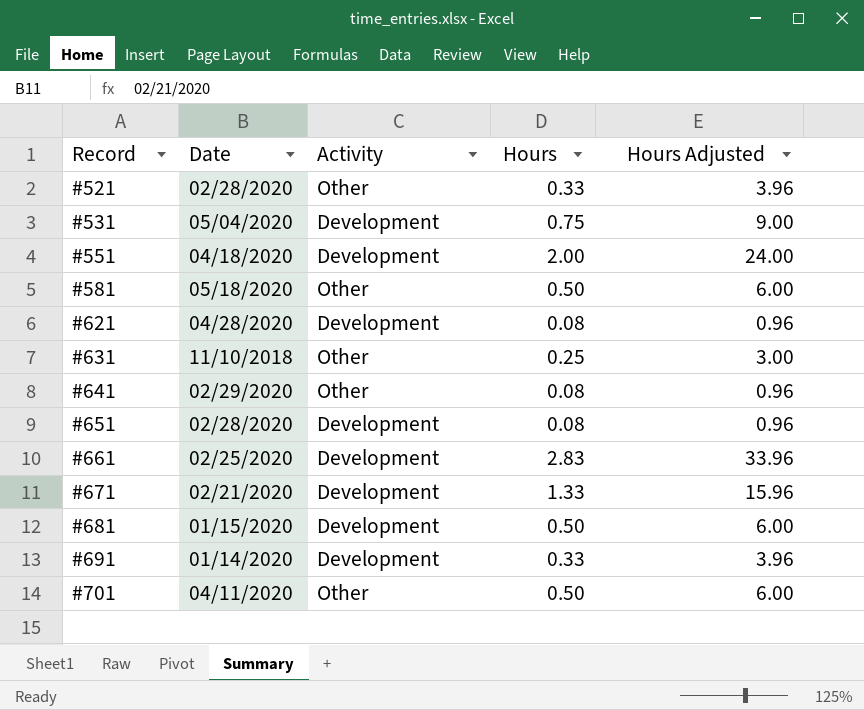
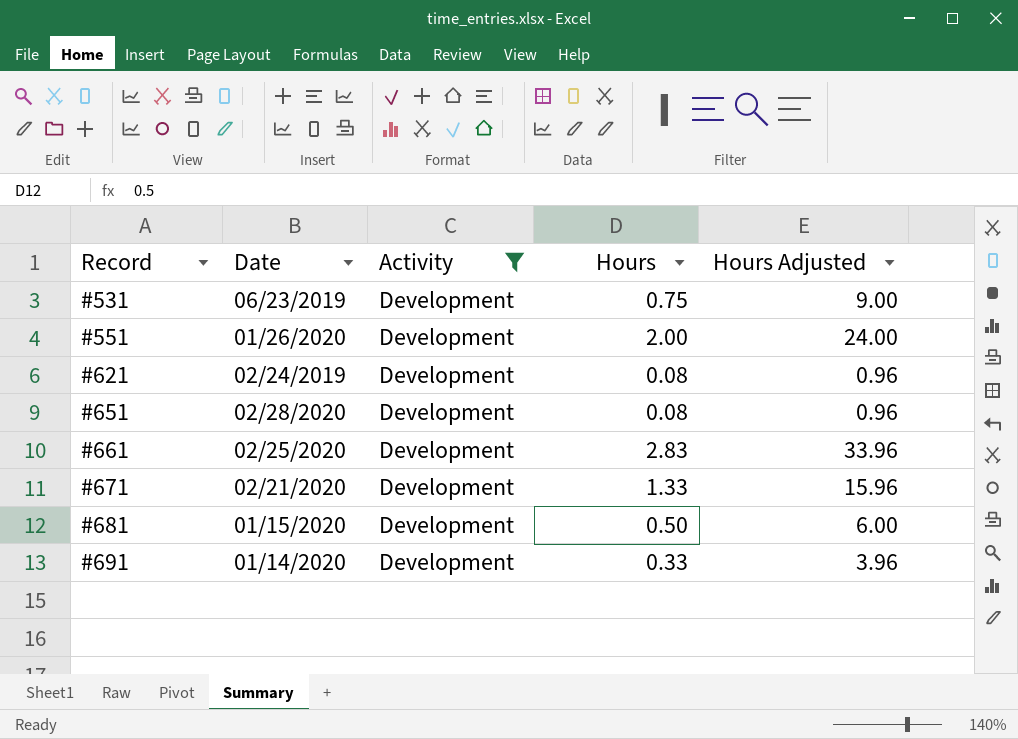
filter: none -> Activity = Development
#531 | Date: 05/04/2020 -> 06/23/2019
#551 | Date: 04/18/2020 -> 01/26/2020
#621 | Date: 04/28/2020 -> 02/24/2019

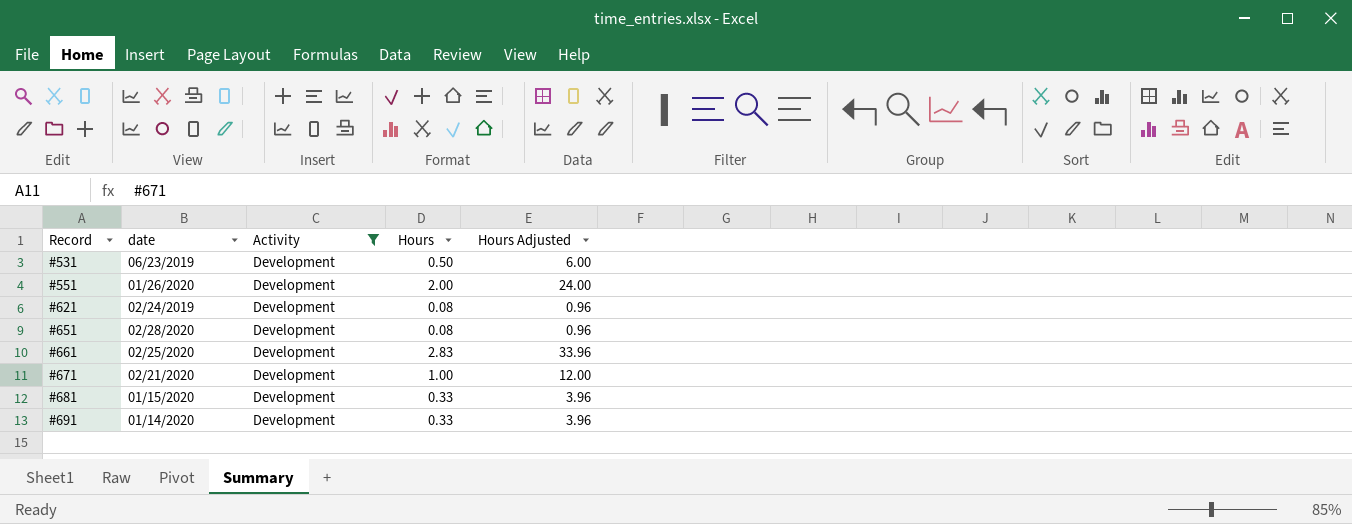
column name: Date -> date
#531 | Hours: 0.75 -> 0.50
#531 | Hours Adjusted: 9.00 -> 6.00
#671 | Hours: 1.33 -> 1.00
#671 | Hours Adjusted: 15.96 -> 12.00
#681 | Hours: 0.50 -> 0.33
#681 | Hours Adjusted: 6.00 -> 3.96

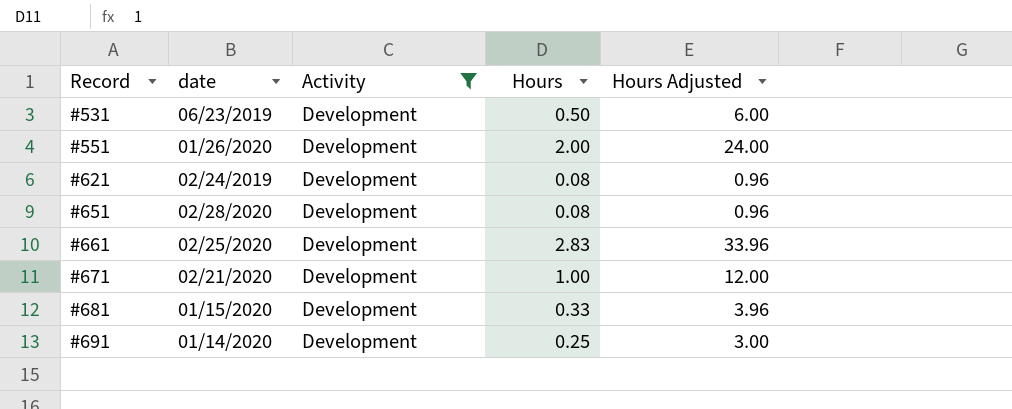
#691 | Hours: 0.33 -> 0.25
#691 | Hours Adjusted: 3.96 -> 3.00

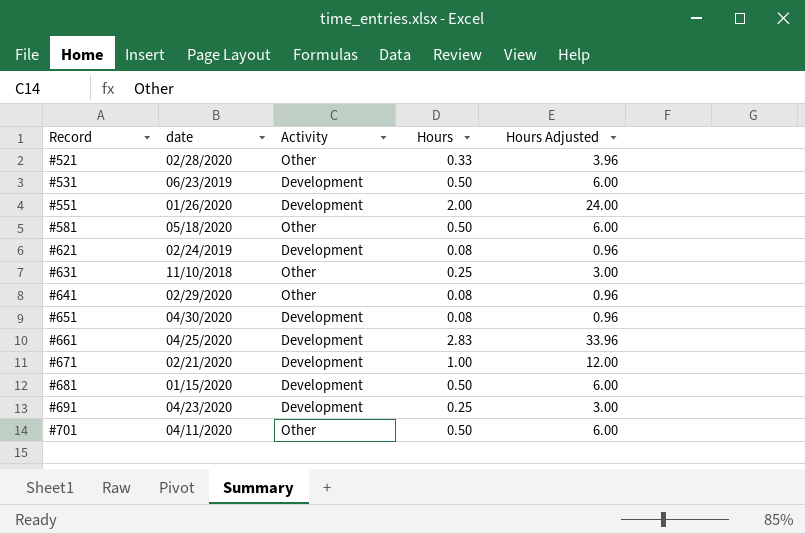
filter: Activity = Development -> none
#651 | date: 02/28/2020 -> 04/30/2020
#661 | date: 02/25/2020 -> 04/25/2020
#681 | Hours: 0.33 -> 0.50
#681 | Hours Adjusted: 3.96 -> 6.00
#691 | date: 01/14/2020 -> 04/23/2020

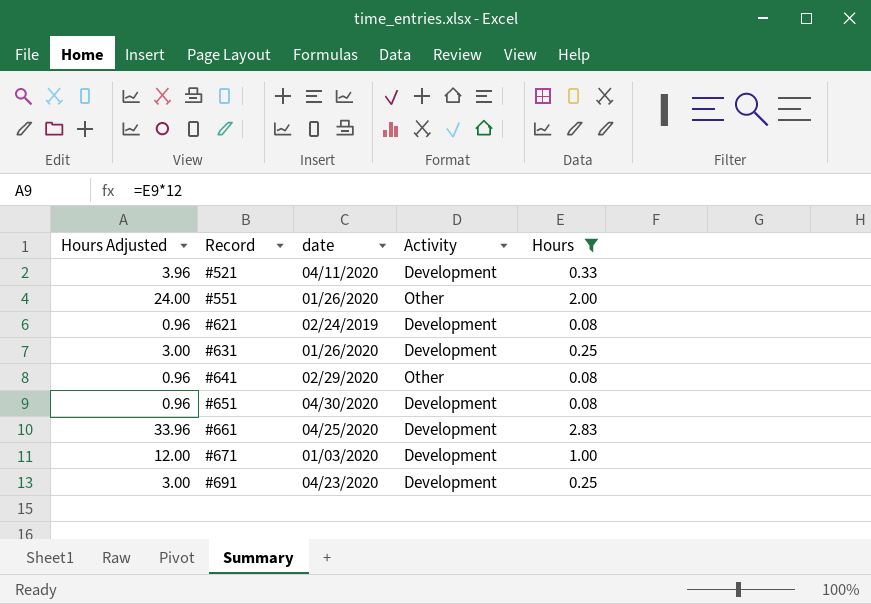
filter: none -> Hours != 0.50
column Hours Adjusted | position: 5 -> 1
#521 | date: 02/28/2020 -> 04/11/2020
#521 | Activity: Other -> Development
#551 | Activity: Development -> Other
#631 | date: 11/10/2018 -> 01/26/2020
#631 | Activity: Other -> Development
#671 | date: 02/21/2020 -> 01/03/2020

